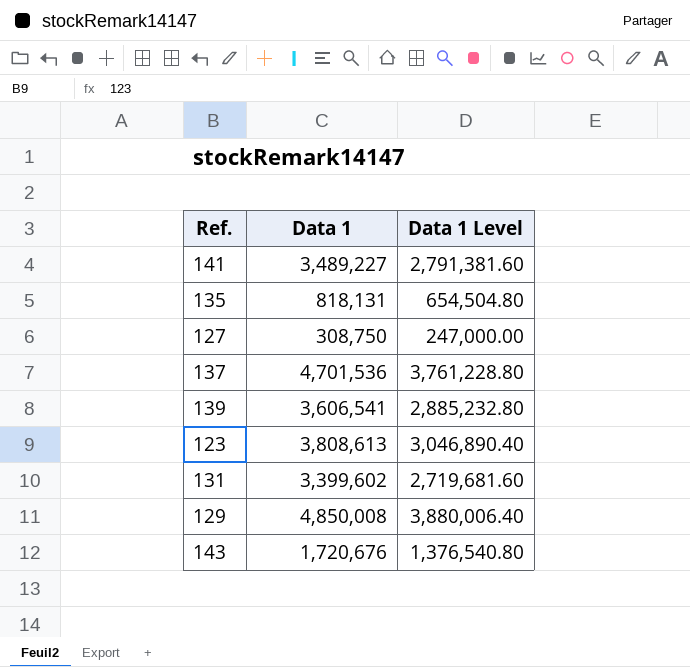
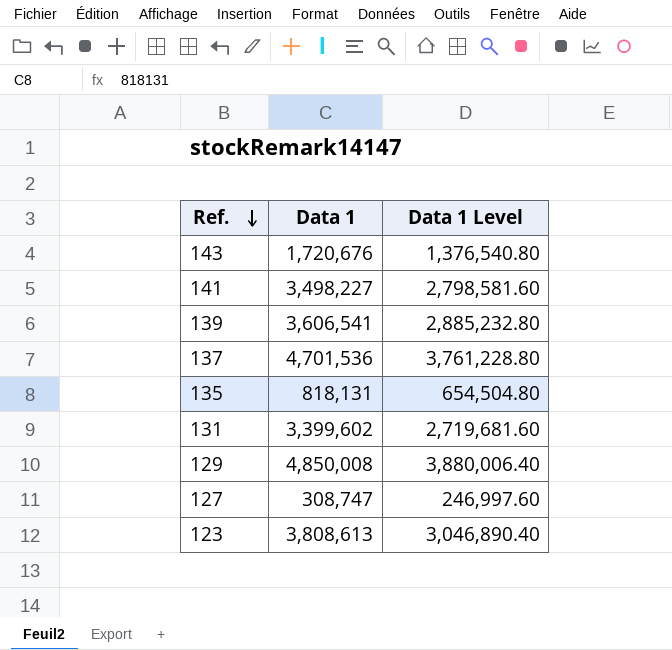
row order: none -> Ref. descending
141 | Data 1: 3,489,227 -> 3,498,227
141 | Data 1 Level: 2,791,381.60 -> 2,798,581.60
127 | Data 1: 308,750 -> 308,747
127 | Data 1 Level: 247,000.00 -> 246,997.60

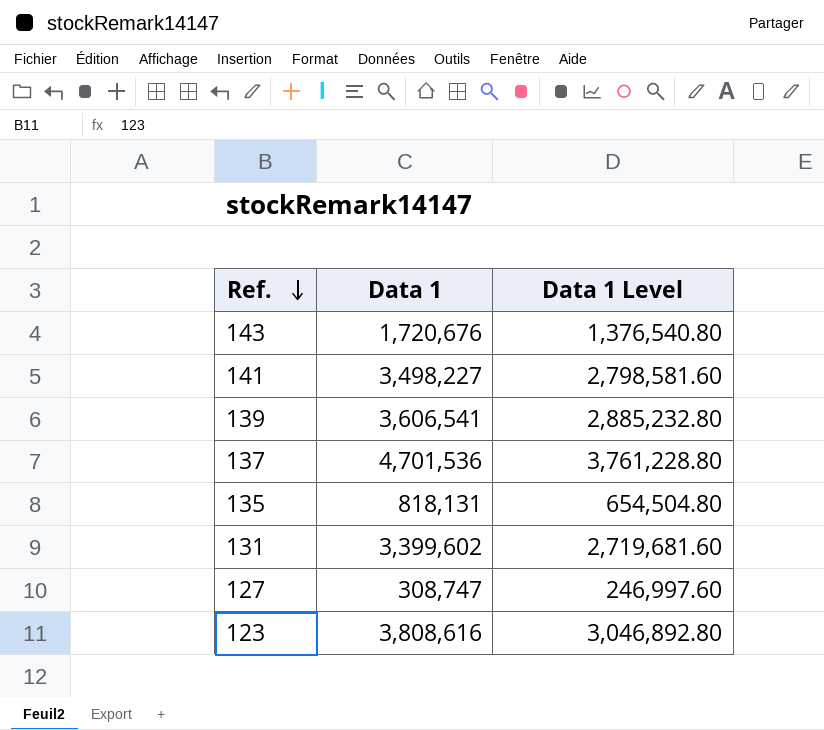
row 129: 4,850,008 | 3,880,006.40 -> none
123 | Data 1: 3,808,613 -> 3,808,616
123 | Data 1 Level: 3,046,890.40 -> 3,046,892.80

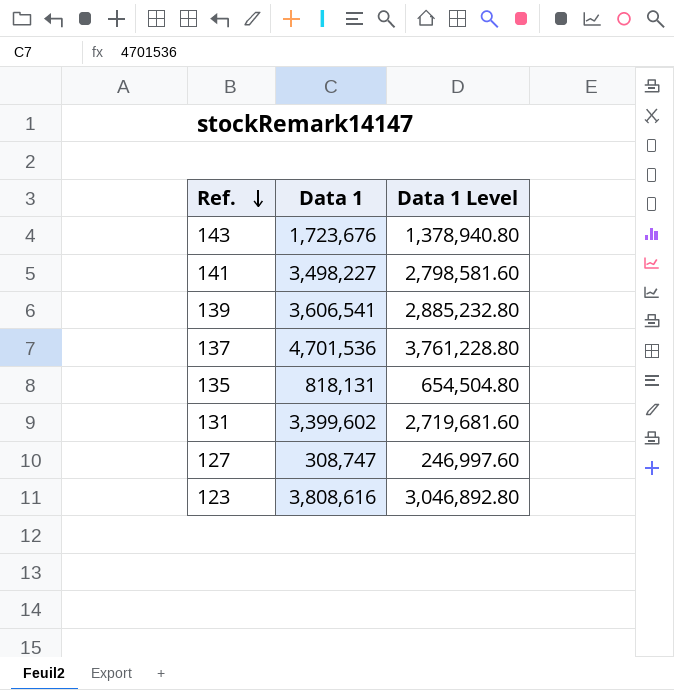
143 | Data 1: 1,720,676 -> 1,723,676
143 | Data 1 Level: 1,376,540.80 -> 1,378,940.80

